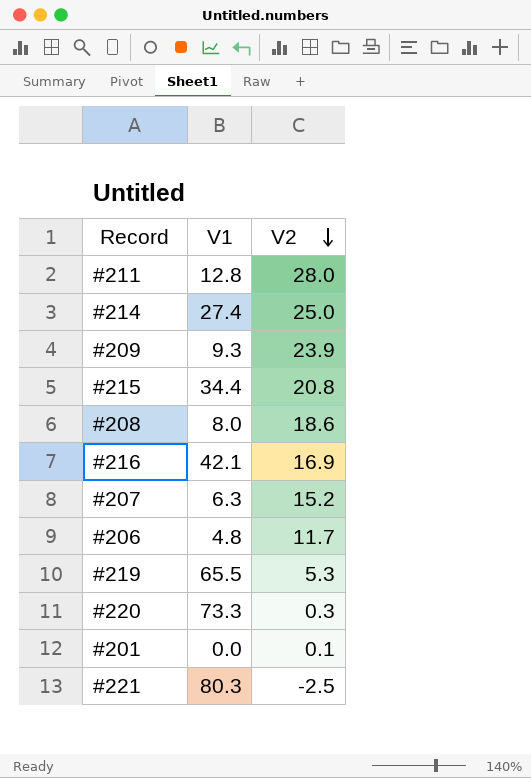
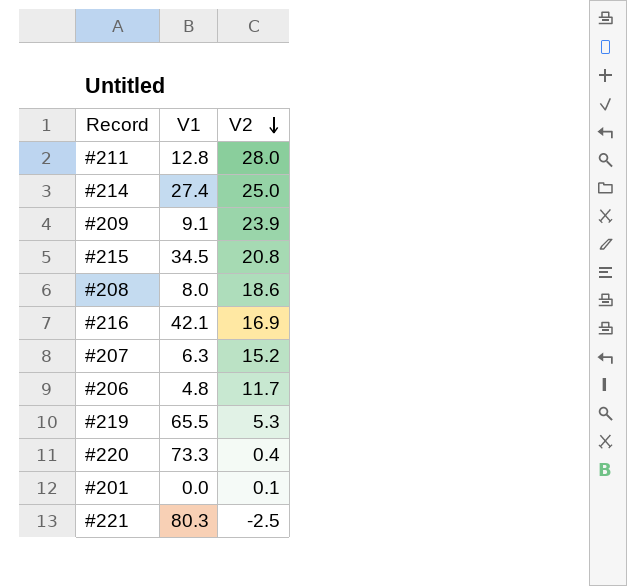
#209 | V1: 9.3 -> 9.1
#215 | V1: 34.4 -> 34.5
#220 | V2: 0.3 -> 0.4

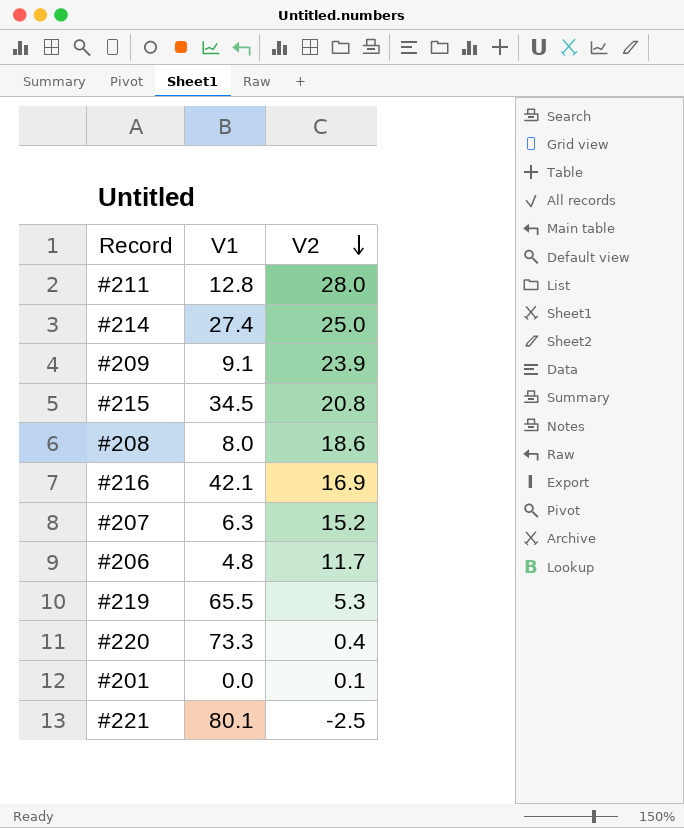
#221 | V1: 80.3 -> 80.1

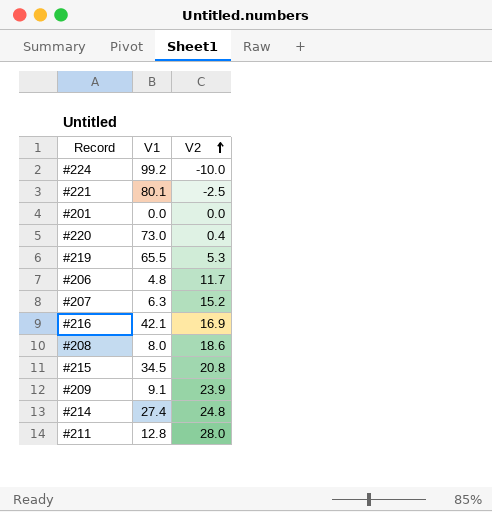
row order: V2 descending -> V2 ascending
row #224: none -> 99.2 | -10.0
#201 | V2: 0.1 -> 0.0
#220 | V1: 73.3 -> 73.0
#214 | V2: 25.0 -> 24.8

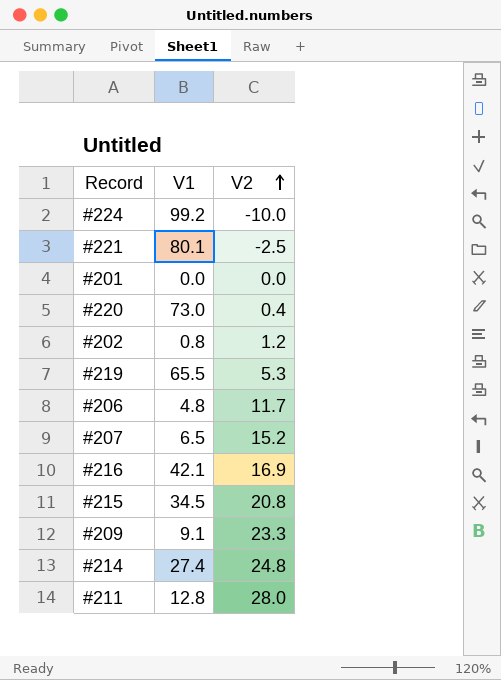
row #208: 8.0 | 18.6 -> none
row #202: none -> 0.8 | 1.2
#207 | V1: 6.3 -> 6.5
#209 | V2: 23.9 -> 23.3

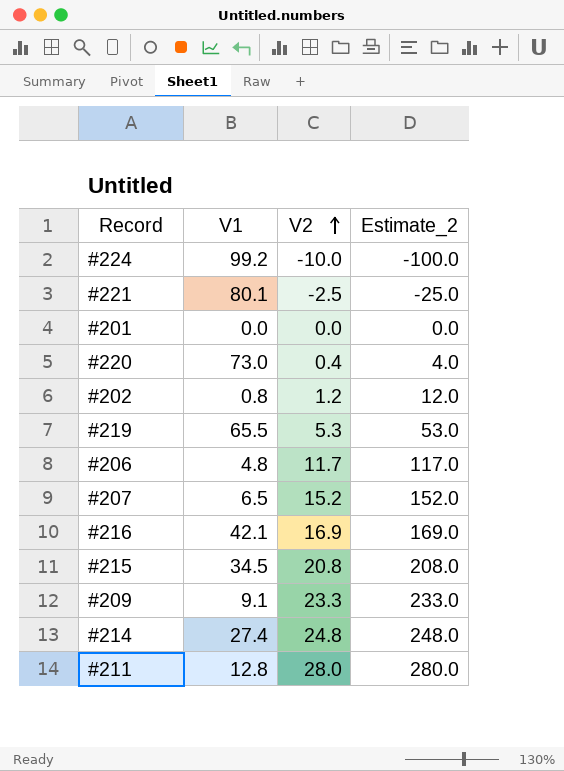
column Estimate_2 | formula: none -> [V2] * 10

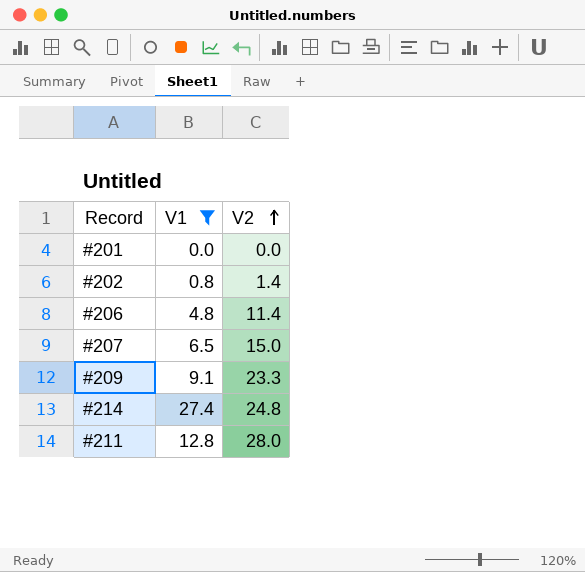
filter: none -> V1 <= 27.4
column Estimate_2 | formula: [V2] * 10 -> none
#202 | V2: 1.2 -> 1.4
#206 | V2: 11.7 -> 11.4
#207 | V2: 15.2 -> 15.0

